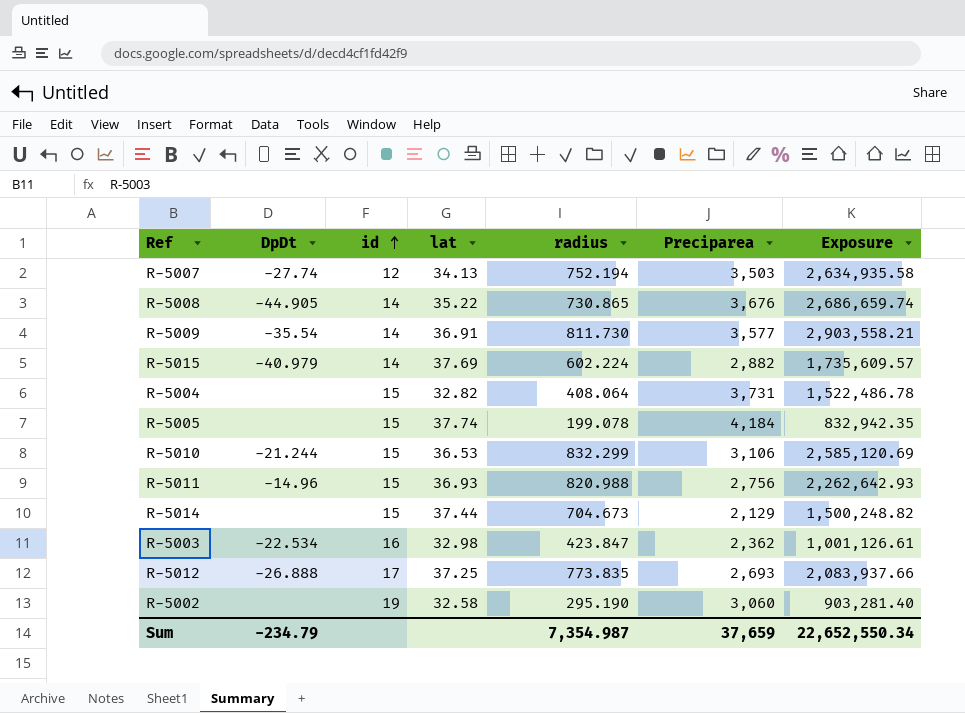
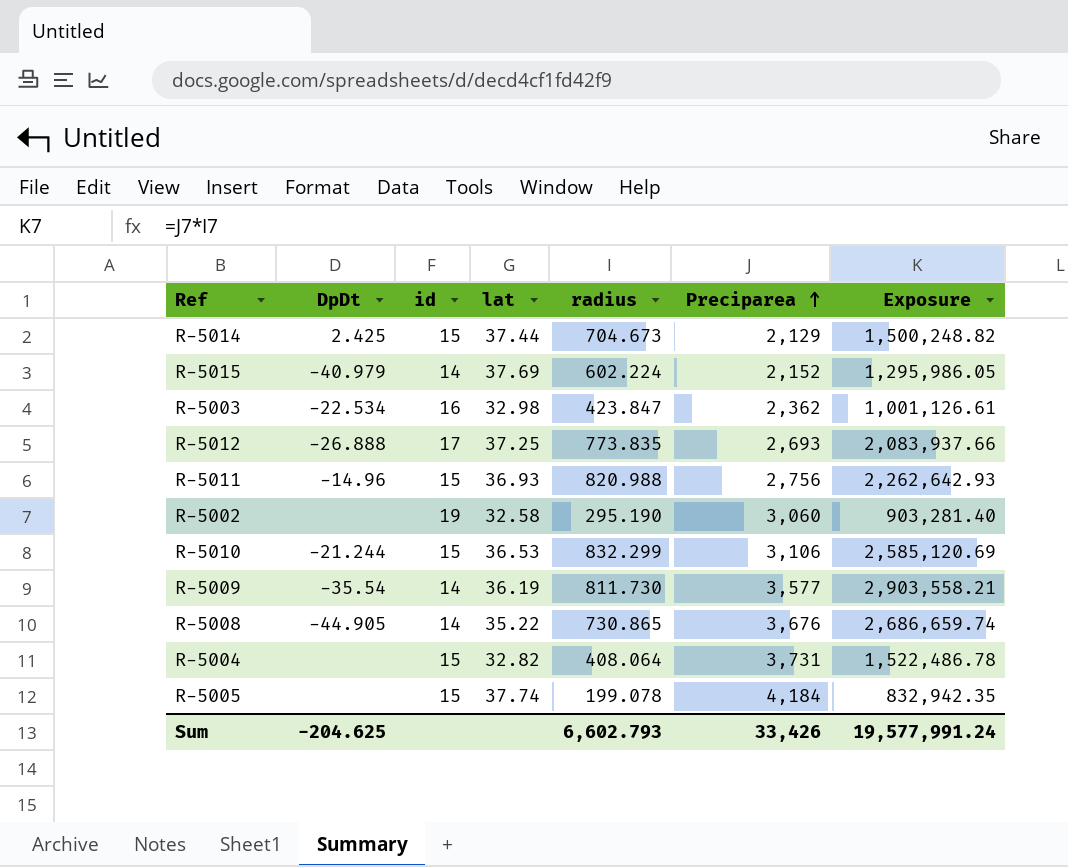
row order: id ascending -> Preciparea ascending
row R-5007: -27.74 | 12 | 34.13 | 752.194 | 3,503 | 2,634,935.58 -> none
R-5014 | DpDt: none -> 2.425
R-5015 | Preciparea: 2,882 -> 2,152
R-5015 | Exposure: 1,735,609.57 -> 1,295,986.05
R-5009 | lat: 36.91 -> 36.19
Sum | DpDt: -234.79 -> -204.625
Sum | radius: 7,354.987 -> 6,602.793
Sum | Preciparea: 37,659 -> 33,426
Sum | Exposure: 22,652,550.34 -> 19,577,991.24

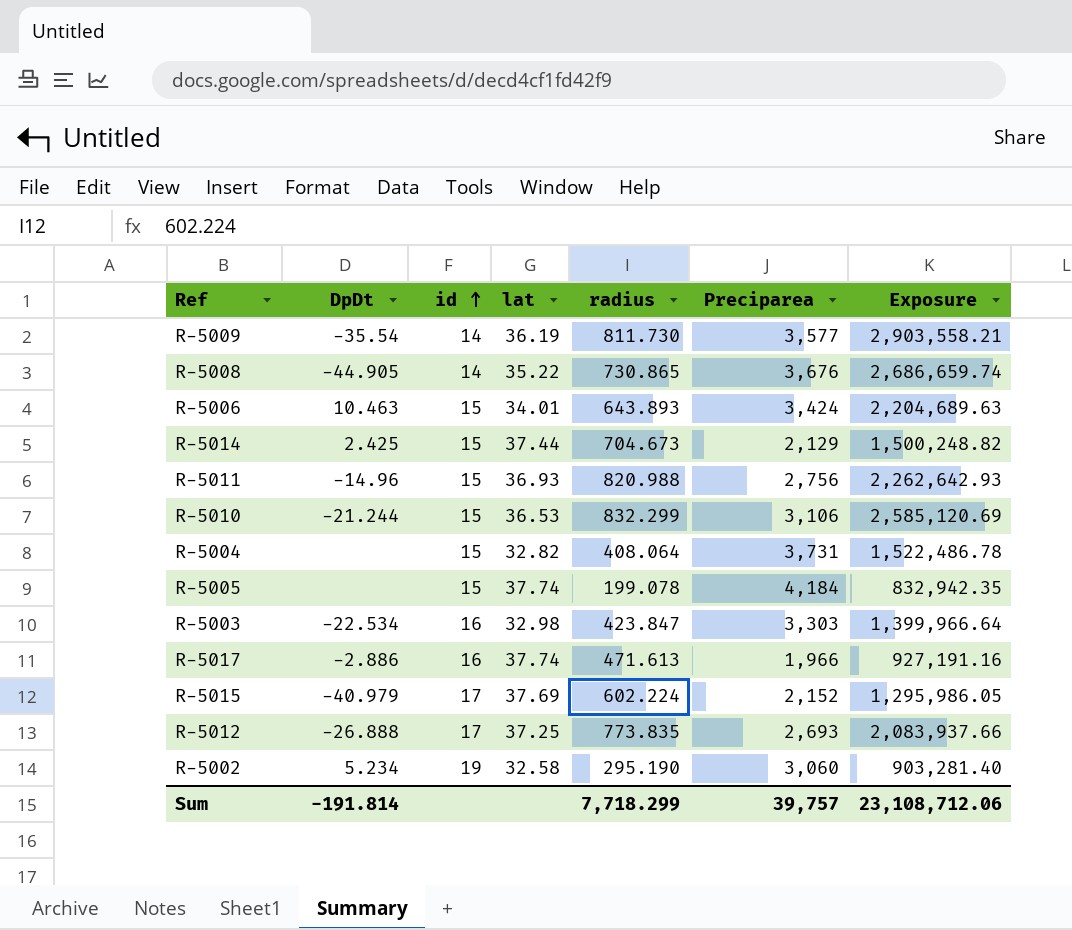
row order: Preciparea ascending -> id ascending
row R-5006: none -> 10.463 | 15 | 34.01 | 643.893 | 3,424 | 2,204,689.63
R-5003 | Preciparea: 2,362 -> 3,303
R-5003 | Exposure: 1,001,126.61 -> 1,399,966.64
row R-5017: none -> -2.886 | 16 | 37.74 | 471.613 | 1,966 | 927,191.16
R-5015 | id: 14 -> 17
R-5002 | DpDt: none -> 5.234
Sum | DpDt: -204.625 -> -191.814
Sum | radius: 6,602.793 -> 7,718.299
Sum | Preciparea: 33,426 -> 39,757
Sum | Exposure: 19,577,991.24 -> 23,108,712.06

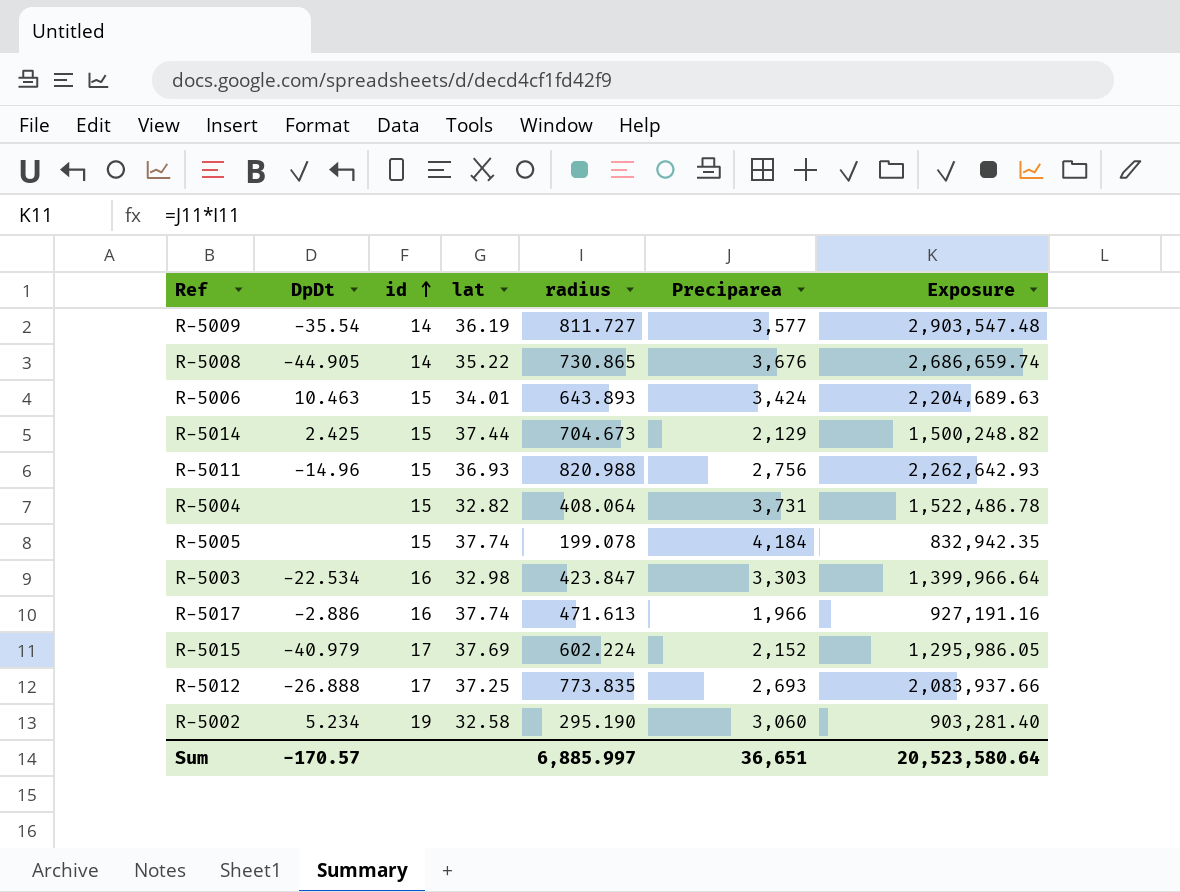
row R-5010: -21.244 | 15 | 36.53 | 832.299 | 3,106 | 2,585,120.69 -> none
R-5009 | radius: 811.730 -> 811.727
R-5009 | Exposure: 2,903,558.21 -> 2,903,547.48
Sum | DpDt: -191.814 -> -170.57
Sum | radius: 7,718.299 -> 6,885.997
Sum | Preciparea: 39,757 -> 36,651
Sum | Exposure: 23,108,712.06 -> 20,523,580.64

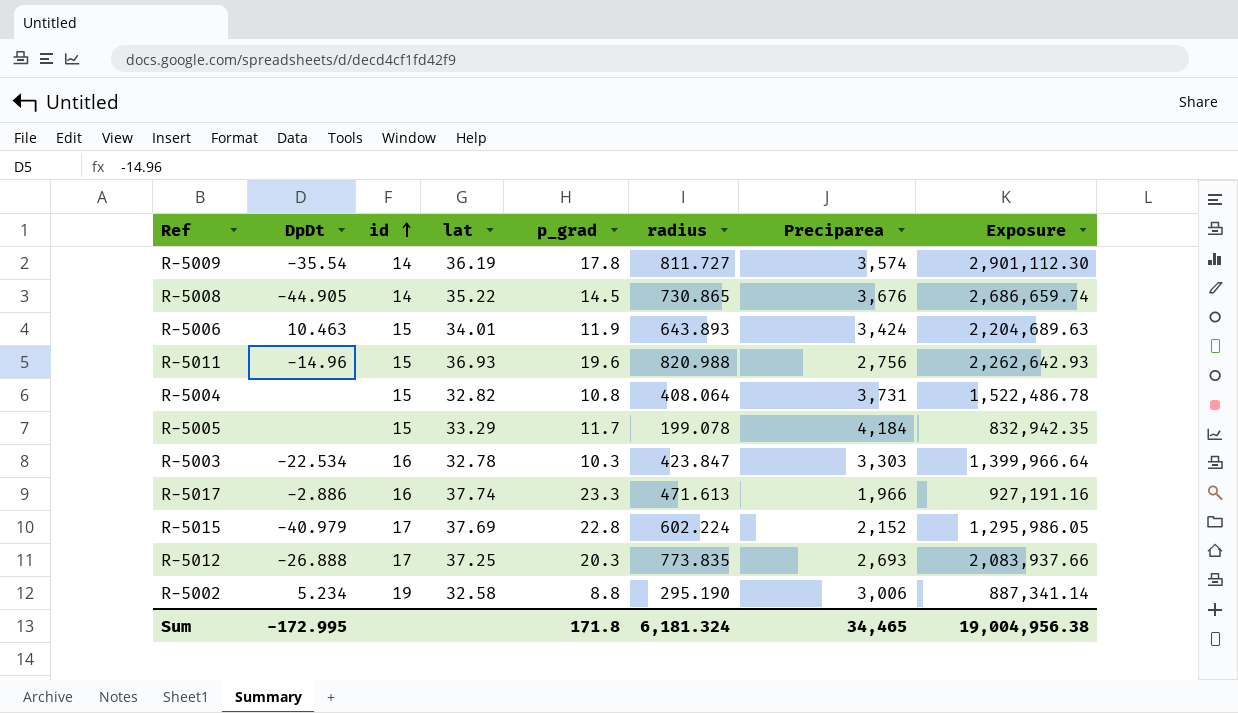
column p_grad | position: none -> 5
row R-5014: 2.425 | 15 | 37.44 | 704.673 | 2,129 | 1,500,248.82 -> none
R-5009 | Preciparea: 3,577 -> 3,574
R-5009 | Exposure: 2,903,547.48 -> 2,901,112.30
R-5005 | lat: 37.74 -> 33.29
R-5003 | lat: 32.98 -> 32.78
R-5002 | Preciparea: 3,060 -> 3,006
R-5002 | Exposure: 903,281.40 -> 887,341.14
Sum | DpDt: -170.57 -> -172.995
Sum | radius: 6,885.997 -> 6,181.324
Sum | Preciparea: 36,651 -> 34,465
Sum | Exposure: 20,523,580.64 -> 19,004,956.38

